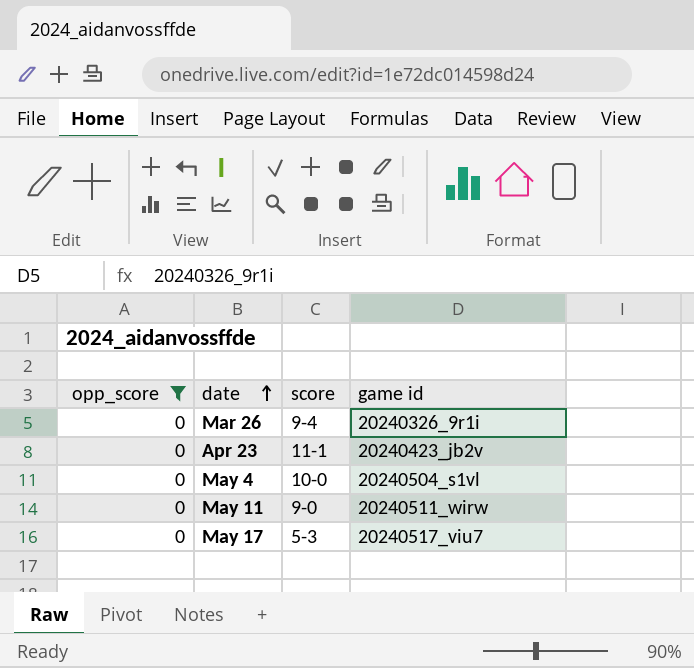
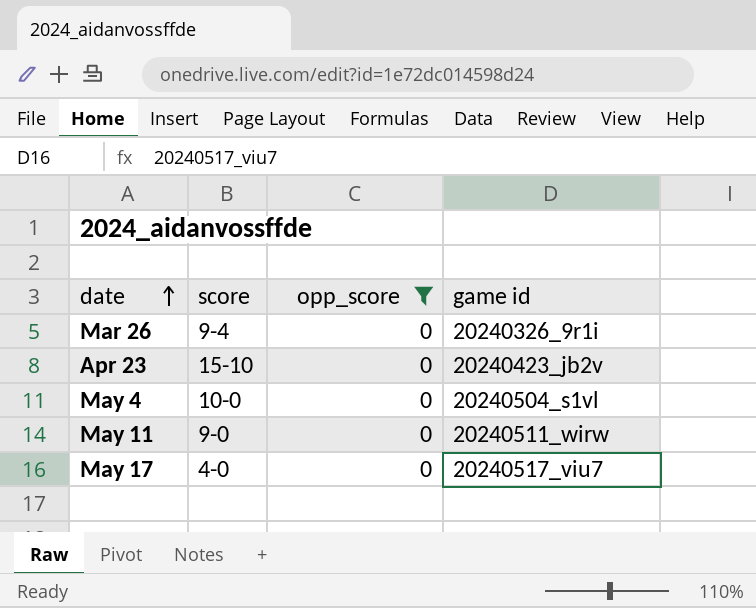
column opp_score | position: 1 -> 3
Apr 23 | score: 11-1 -> 15-10
May 17 | score: 5-3 -> 4-0

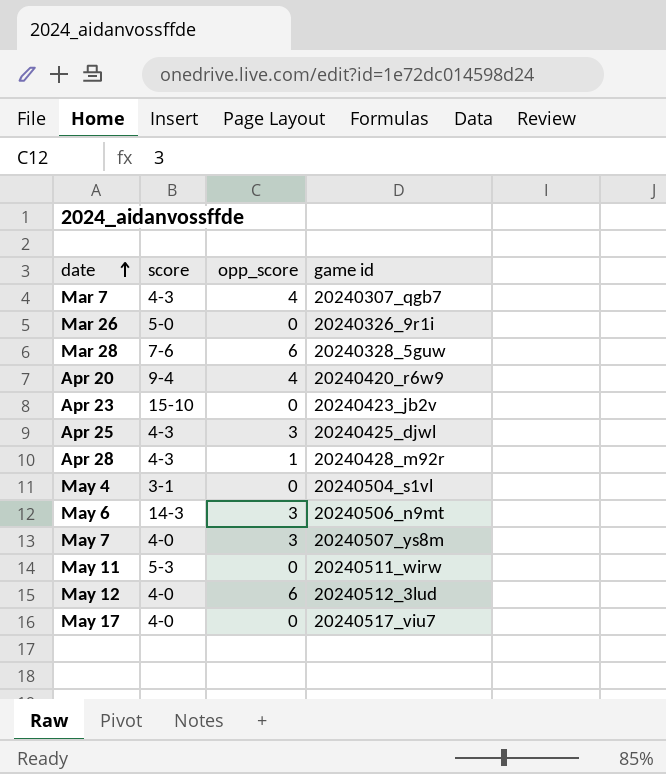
filter: opp_score = 0 -> none
Mar 26 | score: 9-4 -> 5-0
May 4 | score: 10-0 -> 3-1
May 11 | score: 9-0 -> 5-3

